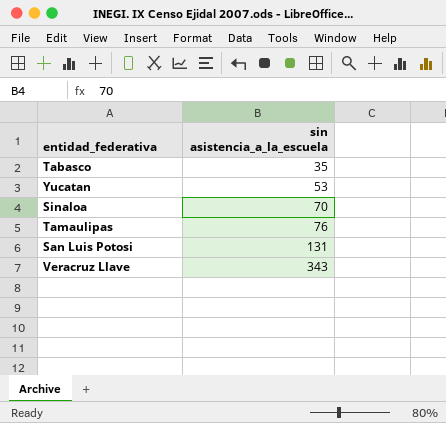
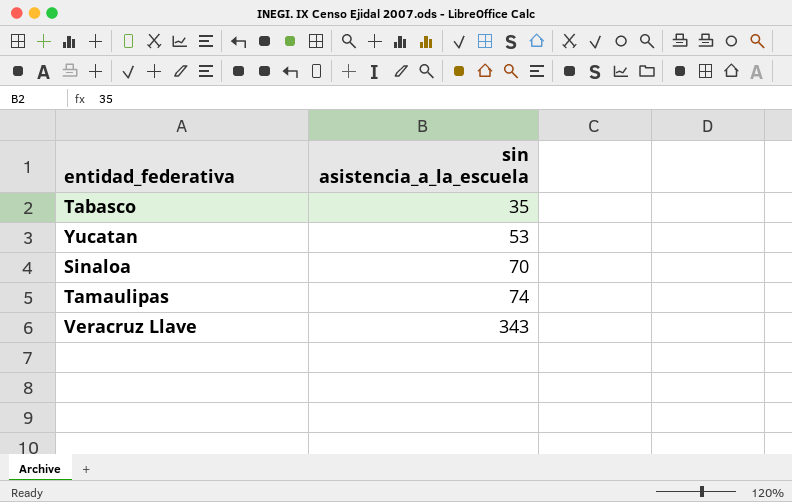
row San Luis Potosi: 131 -> none
Tamaulipas | sin asistencia_a_la_escuela: 76 -> 74

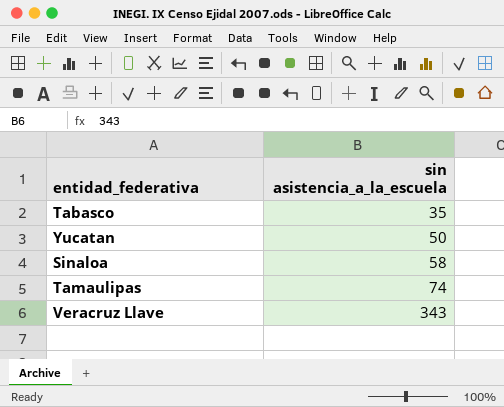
Yucatan | sin asistencia_a_la_escuela: 53 -> 50
Sinaloa | sin asistencia_a_la_escuela: 70 -> 58

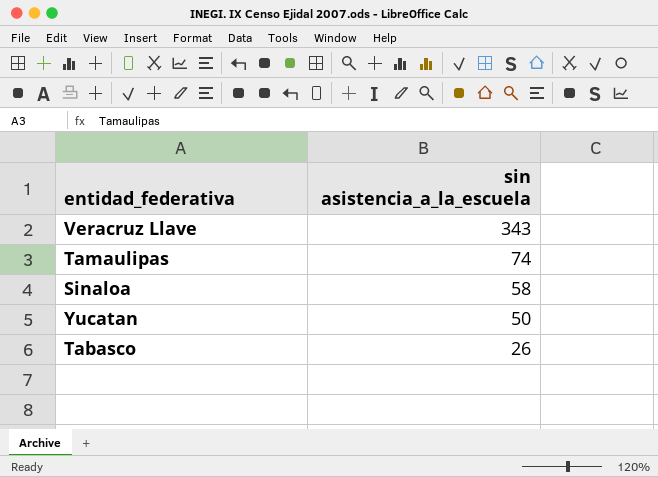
row order: sin asistencia_a_la_escuela ascending -> sin asistencia_a_la_escuela descending
Tabasco | sin asistencia_a_la_escuela: 35 -> 26

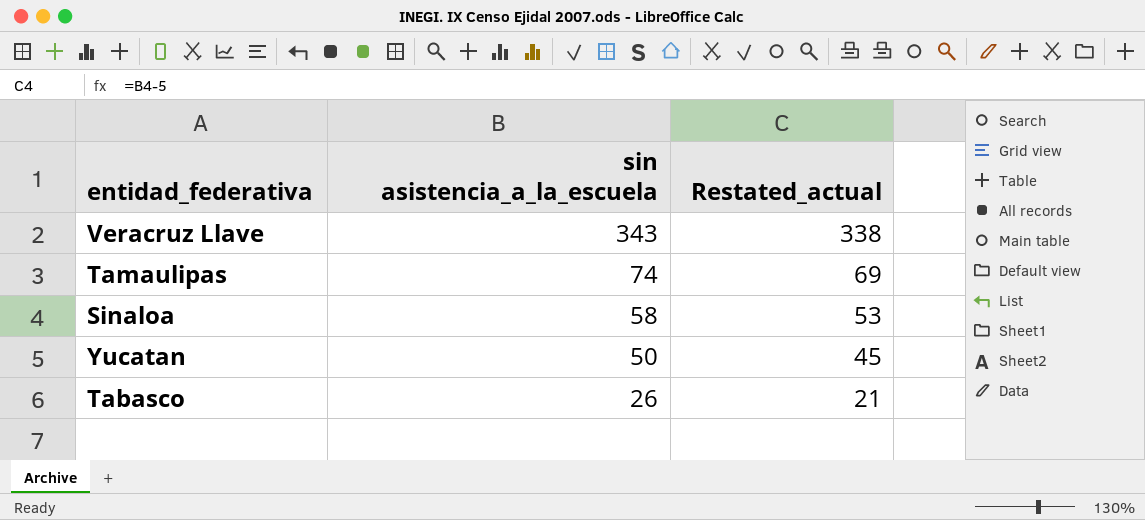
column Restated_actual | formula: none -> [sin asistencia_a_la_escuela] - 5

